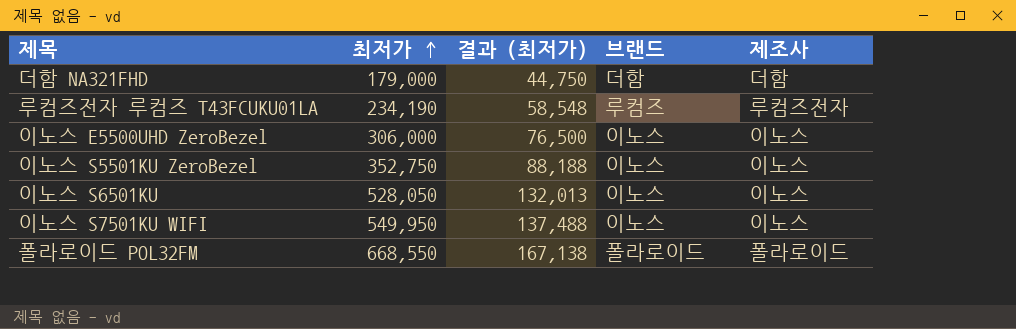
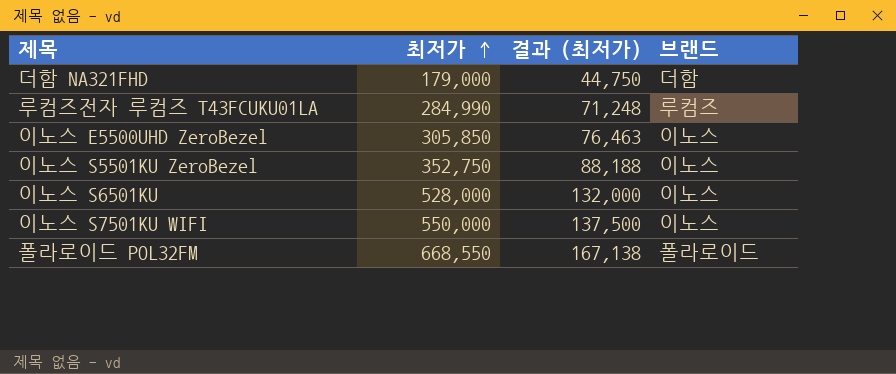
column 제조사 | position: 5 -> none
루컴즈전자 루컴즈 T43FCUKU01LA | 최저가: 234,190 -> 284,990
루컴즈전자 루컴즈 T43FCUKU01LA | 결과 (최저가): 58,548 -> 71,248
이노스 E5500UHD ZeroBezel | 최저가: 306,000 -> 305,850
이노스 E5500UHD ZeroBezel | 결과 (최저가): 76,500 -> 76,463
이노스 S6501KU | 최저가: 528,050 -> 528,000
이노스 S6501KU | 결과 (최저가): 132,013 -> 132,000
이노스 S7501KU WIFI | 최저가: 549,950 -> 550,000
이노스 S7501KU WIFI | 결과 (최저가): 137,488 -> 137,500

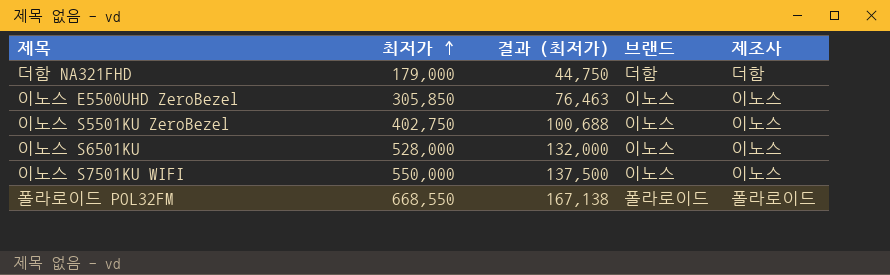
column 제조사 | position: none -> 5
row 루컴즈전자 루컴즈 T43FCUKU01LA: 284,990 | 71,248 | 루컴즈 -> none
이노스 S5501KU ZeroBezel | 최저가: 352,750 -> 402,750
이노스 S5501KU ZeroBezel | 결과 (최저가): 88,188 -> 100,688

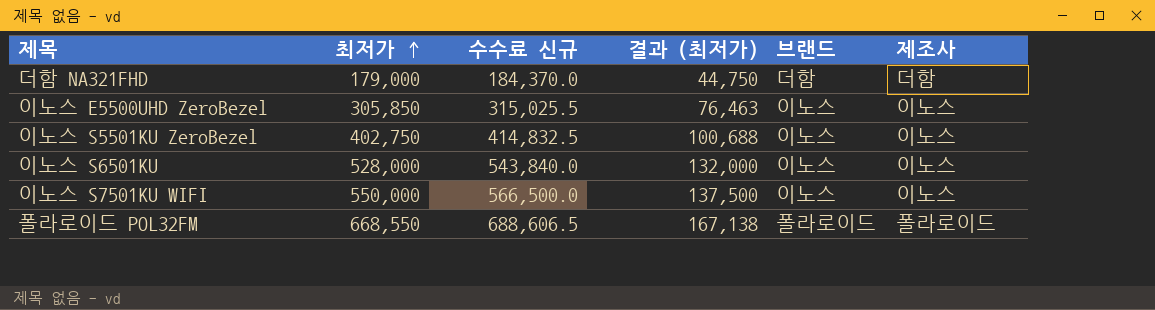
column 수수료 신규 | formula: none -> [최저가] * 1.03

